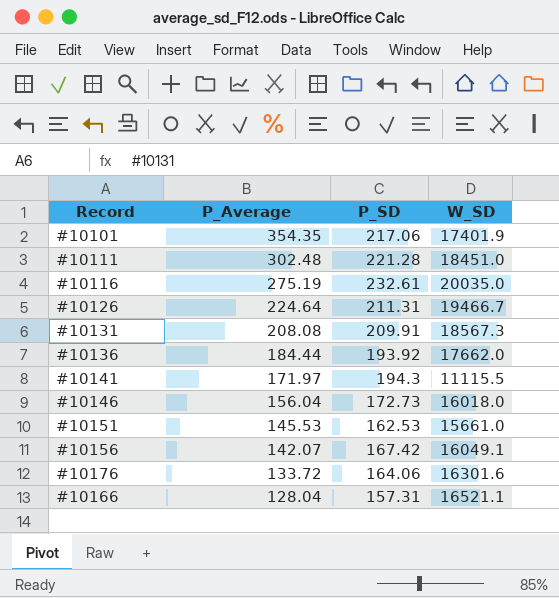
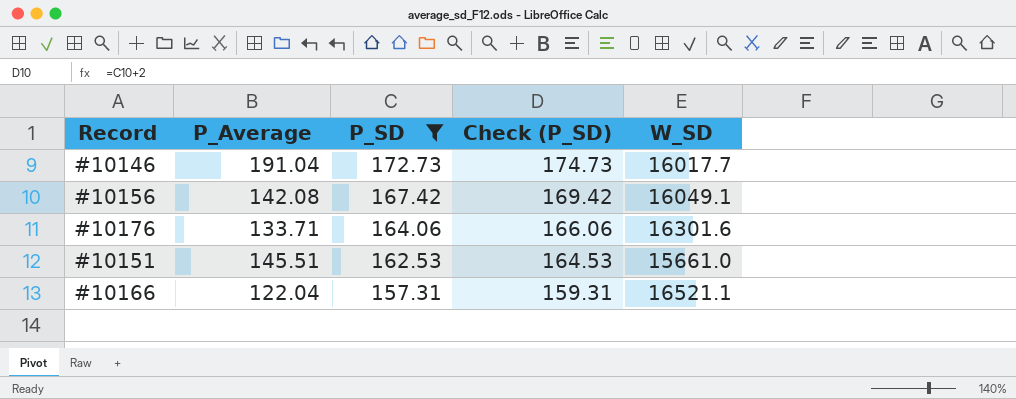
filter: none -> P_SD <= 172.73
row order: P_Average descending -> P_SD descending
column Check (P_SD) | formula: none -> [P_SD] + 2
#10146 | P_Average: 156.04 -> 191.04
#10146 | W_SD: 16018.0 -> 16017.7
#10156 | P_Average: 142.07 -> 142.08
#10176 | P_Average: 133.72 -> 133.71
#10151 | P_Average: 145.53 -> 145.51
#10166 | P_Average: 128.04 -> 122.04

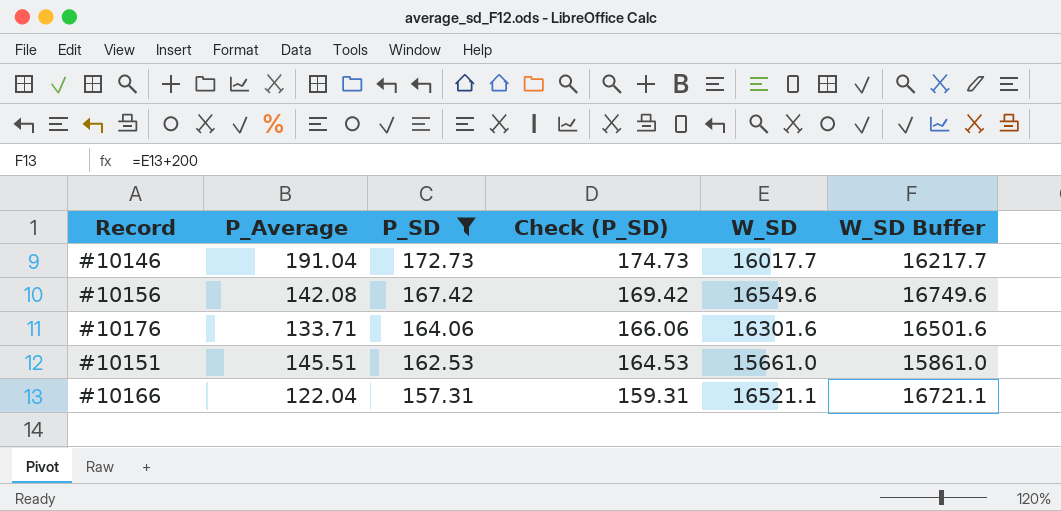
column W_SD Buffer | formula: none -> [W_SD] + 200
#10156 | W_SD: 16049.1 -> 16549.6

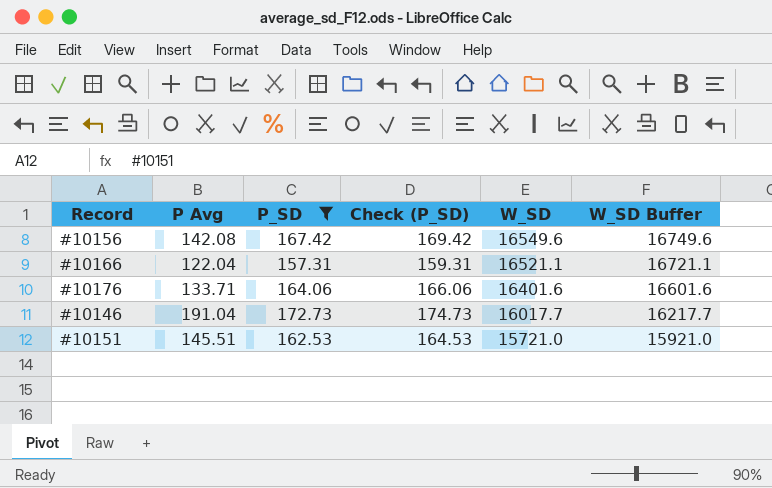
row order: P_SD descending -> W_SD descending
column name: P_Average -> P Avg
#10176 | W_SD: 16301.6 -> 16401.6
#10176 | W_SD Buffer: 16501.6 -> 16601.6
#10151 | W_SD: 15661.0 -> 15721.0
#10151 | W_SD Buffer: 15861.0 -> 15921.0

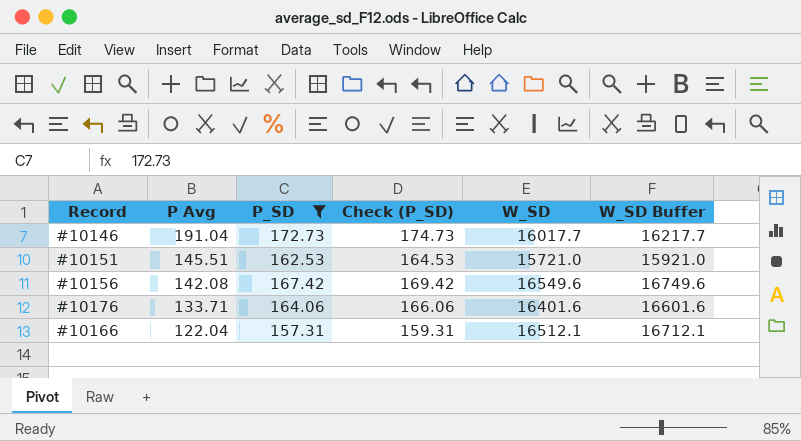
row order: W_SD descending -> P Avg descending
#10166 | W_SD: 16521.1 -> 16512.1
#10166 | W_SD Buffer: 16721.1 -> 16712.1

